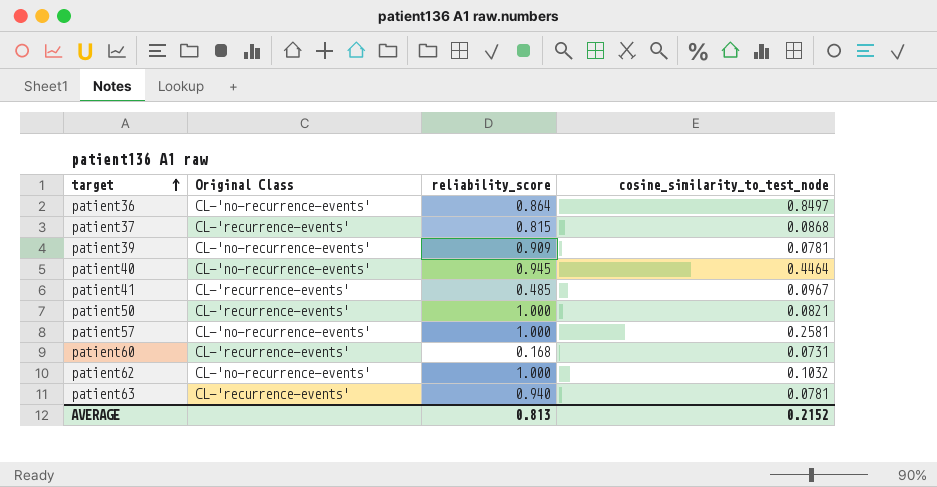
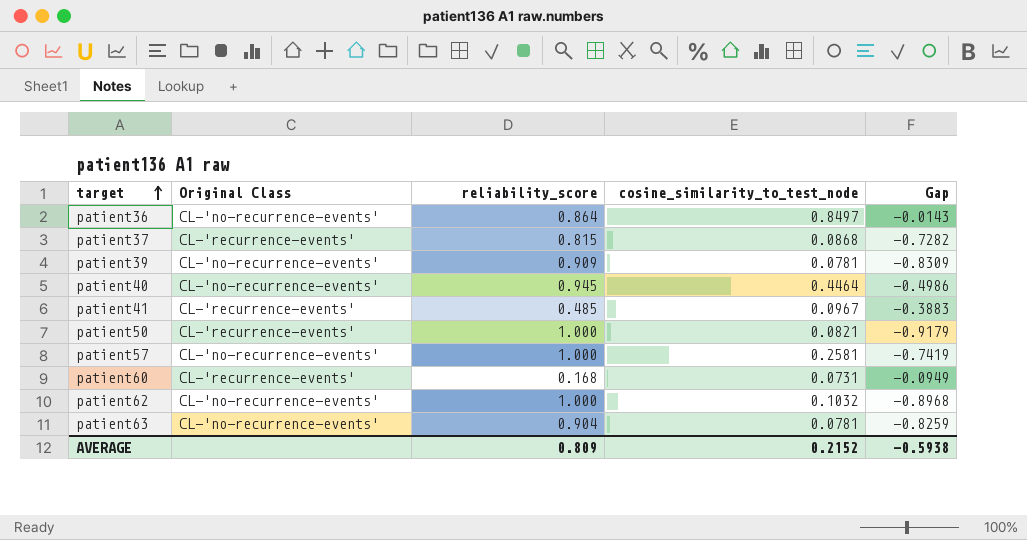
column Gap | formula: none -> [cosine_similarity_to_test_node] - [reliability_score]
patient63 | Original Class: CL-'recurrence-events' -> CL-'no-recurrence-events'
patient63 | reliability_score: 0.940 -> 0.904
AVERAGE | reliability_score: 0.813 -> 0.809

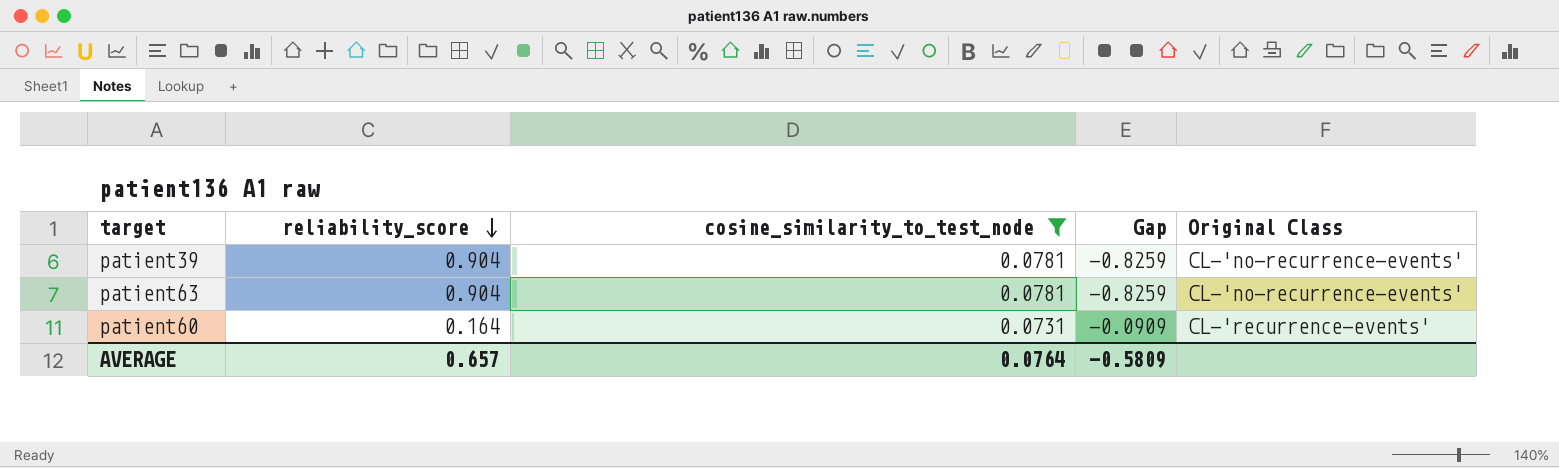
filter: none -> cosine_similarity_to_test_node <= 0.0781
row order: target ascending -> reliability_score descending
column Original Class | position: 2 -> 5
patient39 | reliability_score: 0.909 -> 0.904
patient39 | Gap: -0.8309 -> -0.8259
patient60 | reliability_score: 0.168 -> 0.164
patient60 | Gap: -0.0949 -> -0.0909
AVERAGE | reliability_score: 0.809 -> 0.657
AVERAGE | cosine_similarity_to_test_node: 0.2152 -> 0.0764
AVERAGE | Gap: -0.5938 -> -0.5809

